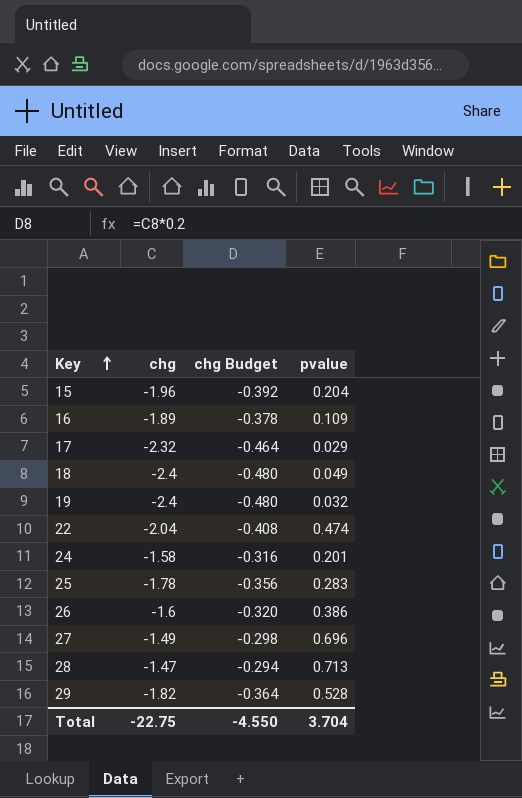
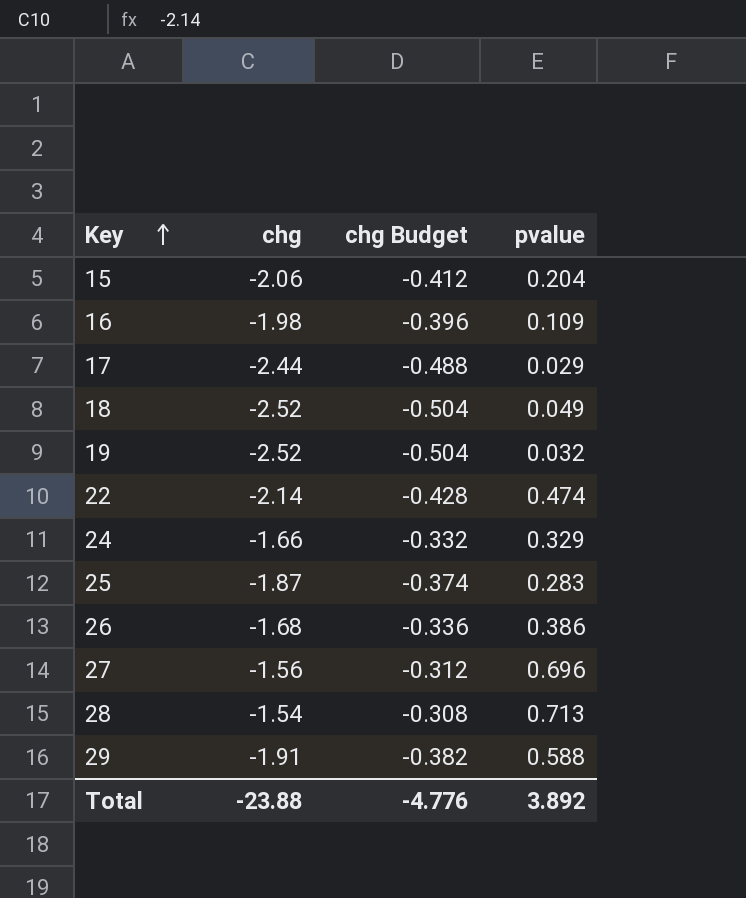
15 | chg: -1.96 -> -2.06
15 | chg Budget: -0.392 -> -0.412
16 | chg: -1.89 -> -1.98
16 | chg Budget: -0.378 -> -0.396
17 | chg: -2.32 -> -2.44
17 | chg Budget: -0.464 -> -0.488
18 | chg: -2.4 -> -2.52
18 | chg Budget: -0.480 -> -0.504
19 | chg: -2.4 -> -2.52
19 | chg Budget: -0.480 -> -0.504
22 | chg: -2.04 -> -2.14
22 | chg Budget: -0.408 -> -0.428
24 | chg: -1.58 -> -1.66
24 | chg Budget: -0.316 -> -0.332
24 | pvalue: 0.201 -> 0.329
25 | chg: -1.78 -> -1.87
25 | chg Budget: -0.356 -> -0.374
26 | chg: -1.6 -> -1.68
26 | chg Budget: -0.320 -> -0.336
27 | chg: -1.49 -> -1.56
27 | chg Budget: -0.298 -> -0.312
28 | chg: -1.47 -> -1.54
28 | chg Budget: -0.294 -> -0.308
29 | chg: -1.82 -> -1.91
29 | chg Budget: -0.364 -> -0.382
29 | pvalue: 0.528 -> 0.588
Total | chg: -22.75 -> -23.88
Total | chg Budget: -4.550 -> -4.776
Total | pvalue: 3.704 -> 3.892

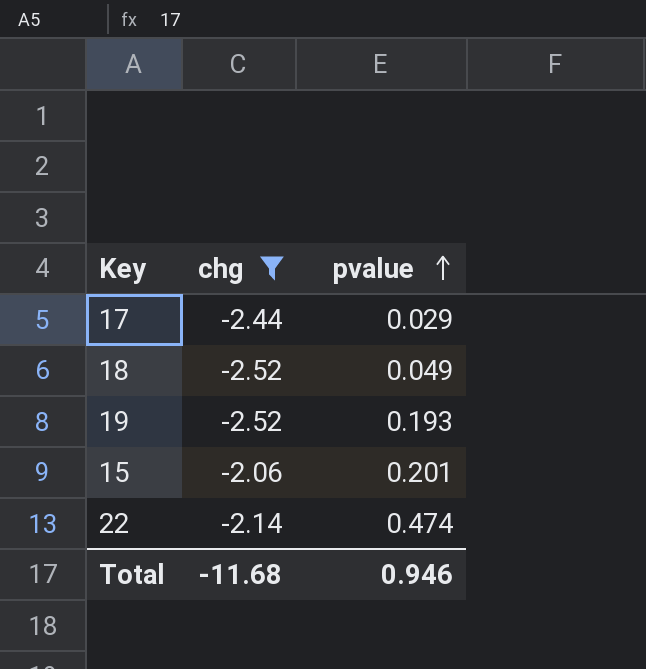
filter: none -> chg <= -2.06
row order: Key ascending -> pvalue ascending
column chg Budget | formula: [chg] * 0.2 -> none
19 | pvalue: 0.032 -> 0.193
15 | pvalue: 0.204 -> 0.201
Total | chg: -23.88 -> -11.68
Total | pvalue: 3.892 -> 0.946

